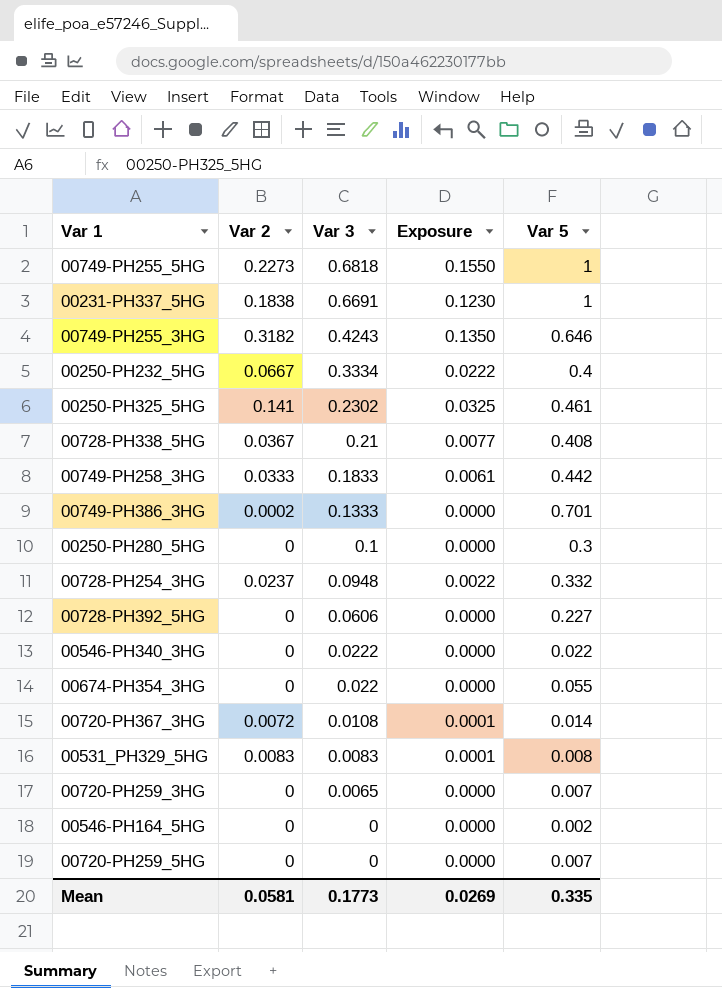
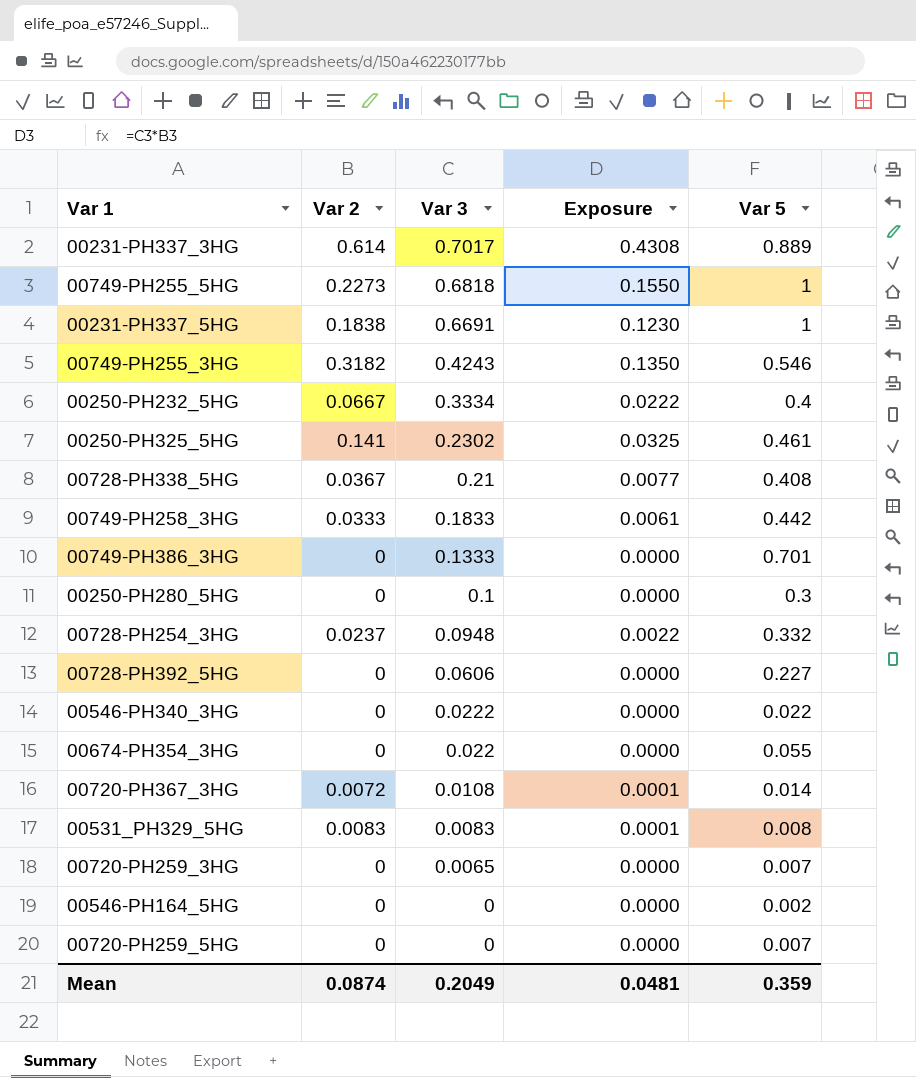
row 00231-PH337_3HG: none -> 0.614 | 0.7017 | 0.4308 | 0.889
00749-PH255_3HG | Var 5: 0.646 -> 0.546
00749-PH386_3HG | Var 2: 0.0002 -> 0
Mean | Var 2: 0.0581 -> 0.0874
Mean | Var 3: 0.1773 -> 0.2049
Mean | Exposure: 0.0269 -> 0.0481
Mean | Var 5: 0.335 -> 0.359

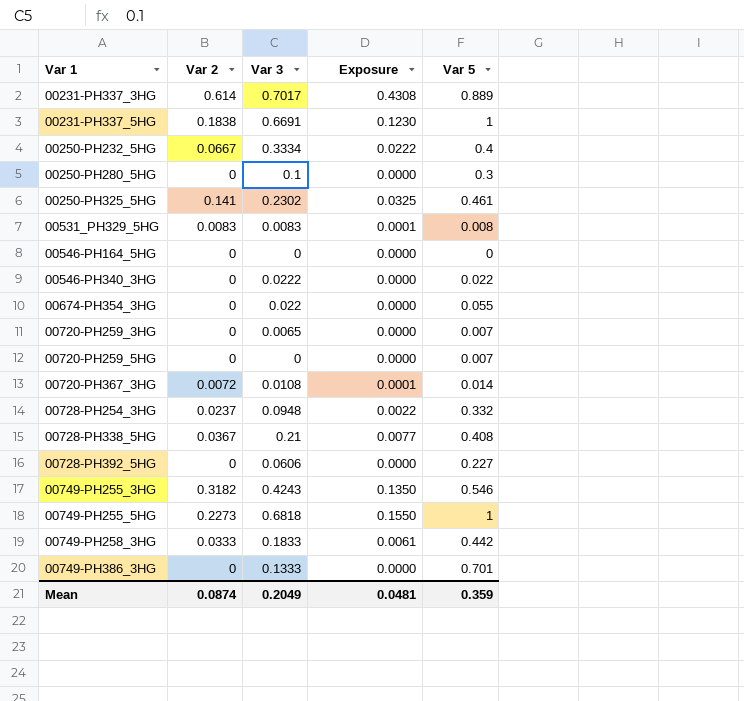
row order: Var 3 descending -> Var 1 ascending
00546-PH164_5HG | Var 5: 0.002 -> 0

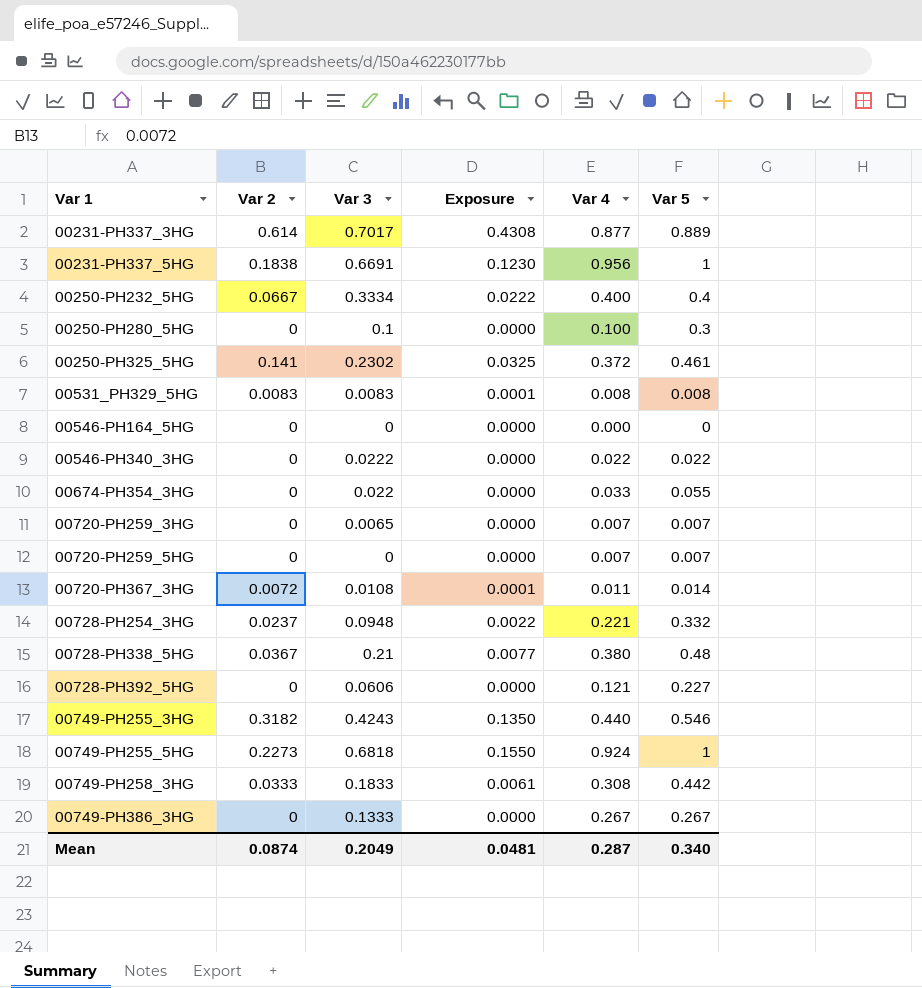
column Var 4 | position: none -> 5
00728-PH338_5HG | Var 5: 0.408 -> 0.48
00749-PH386_3HG | Var 5: 0.701 -> 0.267
Mean | Var 5: 0.359 -> 0.340

